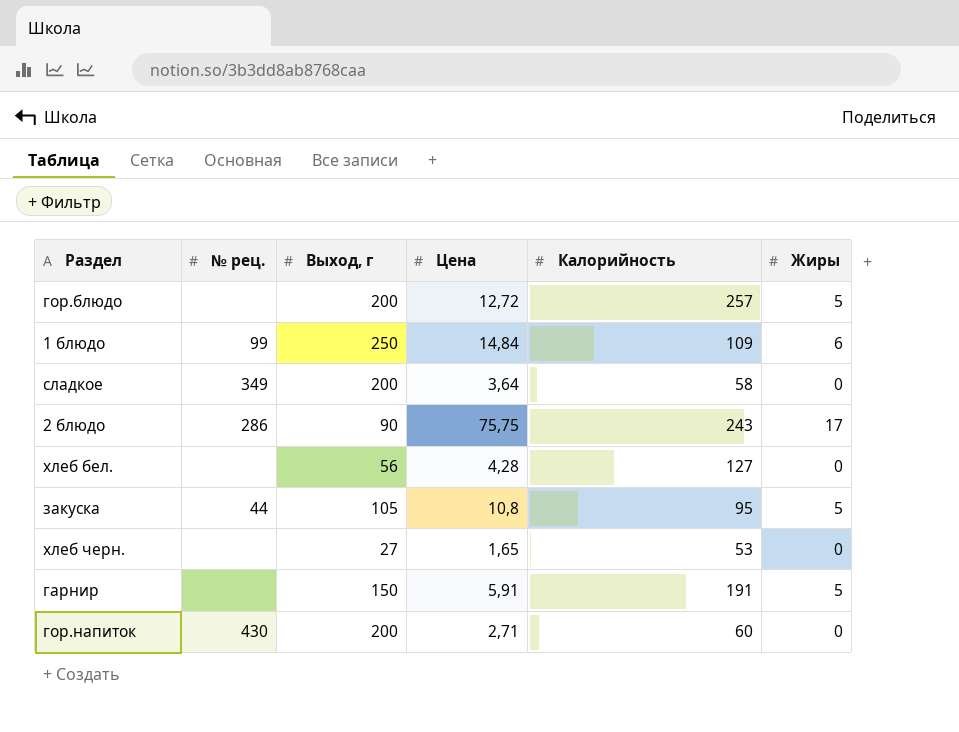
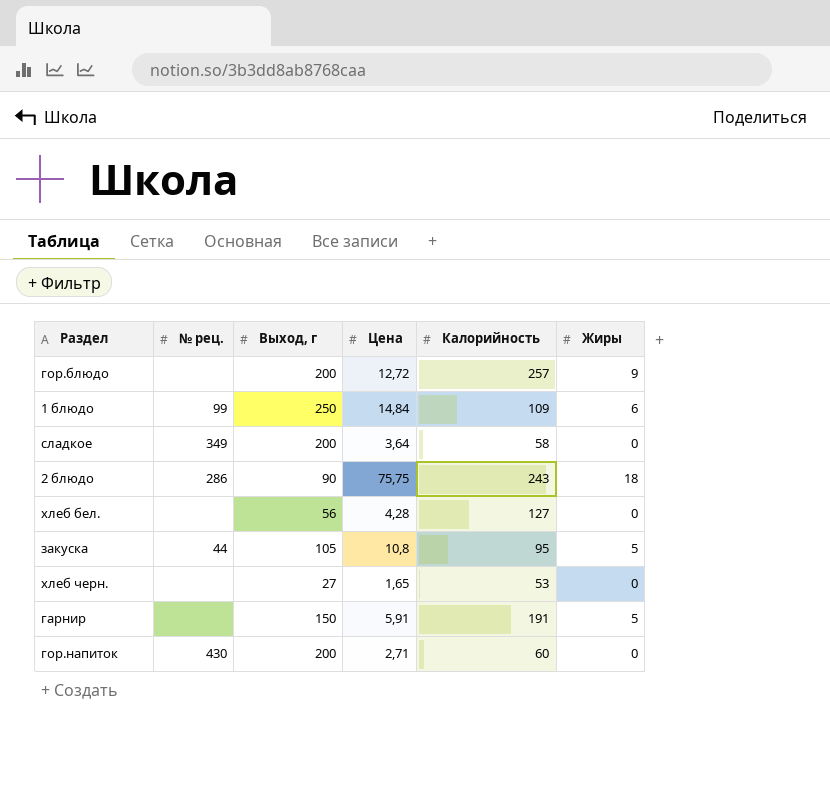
гор.блюдо | Жиры: 5 -> 9
2 блюдо | Жиры: 17 -> 18

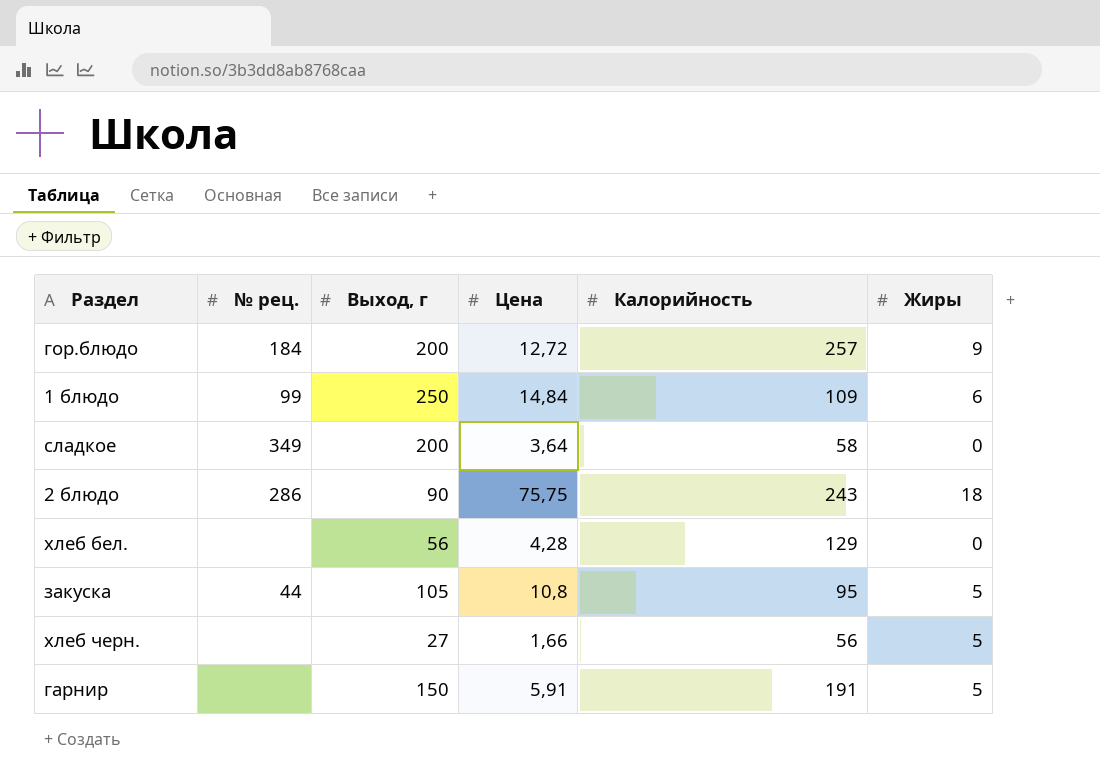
row гор.напиток: 430 | 200 | 2,71 | 60 | 0 -> none
гор.блюдо | № рец.: none -> 184
хлеб бел. | Калорийность: 127 -> 129
хлеб черн. | Цена: 1,65 -> 1,66
хлеб черн. | Калорийность: 53 -> 56
хлеб черн. | Жиры: 0 -> 5

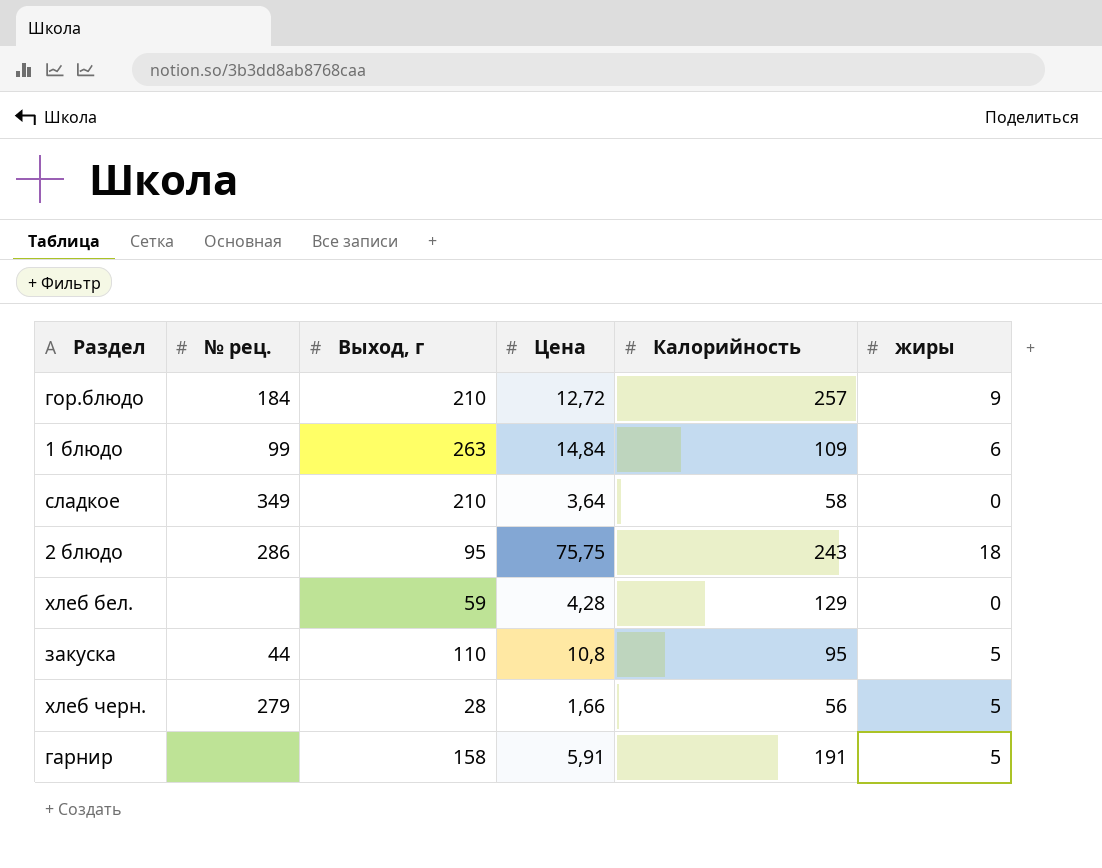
column name: Жиры -> жиры
гор.блюдо | Выход, г: 200 -> 210
1 блюдо | Выход, г: 250 -> 263
сладкое | Выход, г: 200 -> 210
2 блюдо | Выход, г: 90 -> 95
хлеб бел. | Выход, г: 56 -> 59
закуска | Выход, г: 105 -> 110
хлеб черн. | № рец.: none -> 279
хлеб черн. | Выход, г: 27 -> 28
гарнир | Выход, г: 150 -> 158

